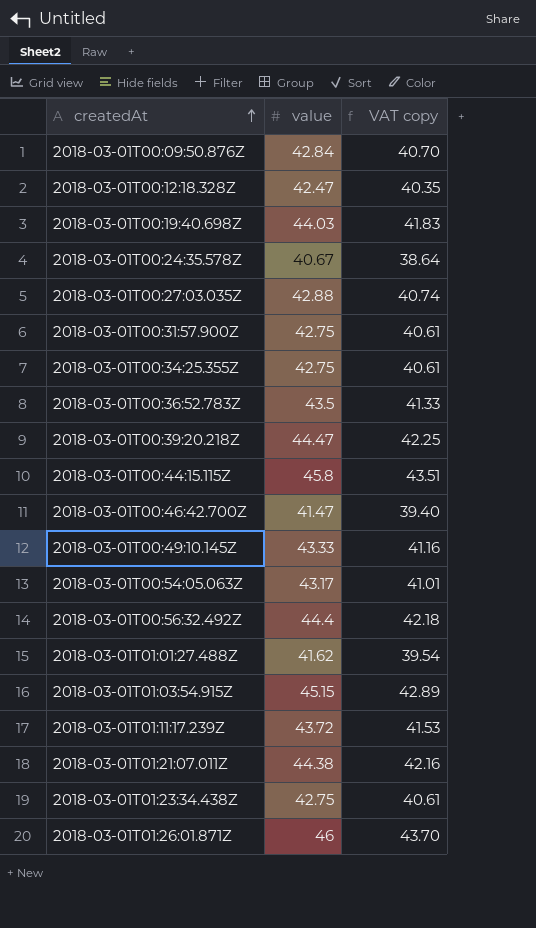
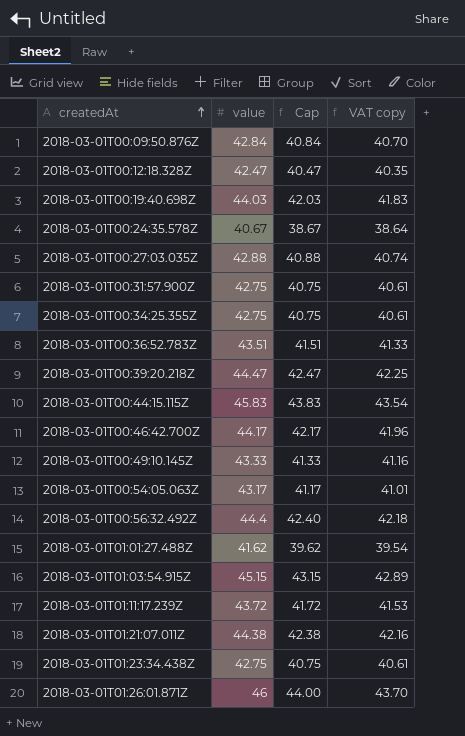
column Cap | formula: none -> [value] - 2
2018-03-01T00:36:52.783Z | value: 43.5 -> 43.51
2018-03-01T00:44:15.115Z | value: 45.8 -> 45.83
2018-03-01T00:44:15.115Z | VAT copy: 43.51 -> 43.54
2018-03-01T00:46:42.700Z | value: 41.47 -> 44.17
2018-03-01T00:46:42.700Z | VAT copy: 39.40 -> 41.96

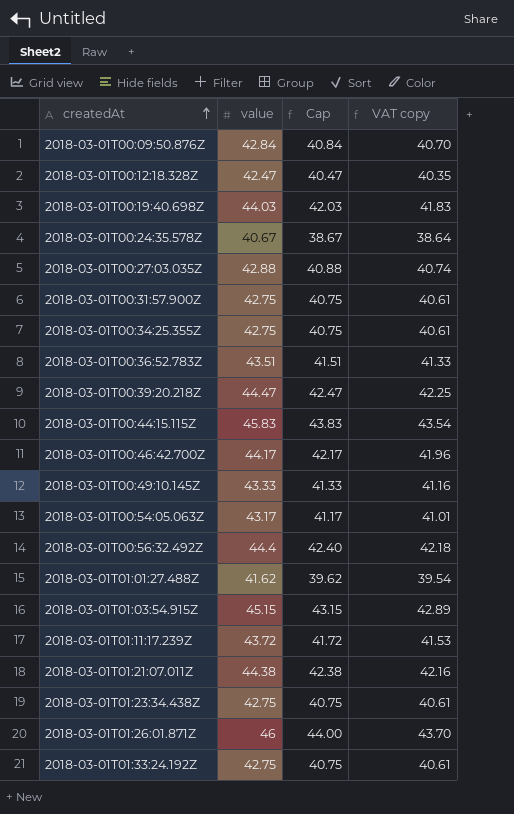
row 2018-03-01T01:33:24.192Z: none -> 42.75 | 40.75 | 40.61

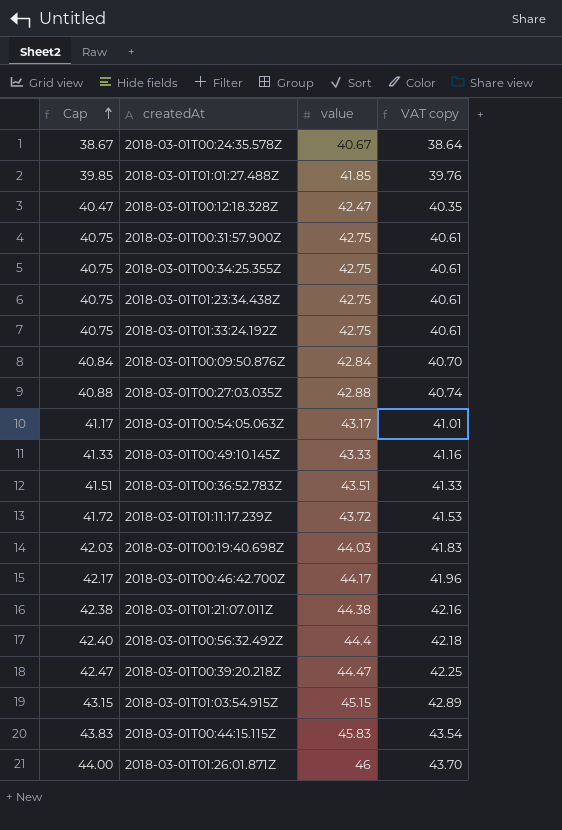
row order: createdAt ascending -> Cap ascending
column Cap | position: 3 -> 1
2018-03-01T01:01:27.488Z | Cap: 39.62 -> 39.85
2018-03-01T01:01:27.488Z | value: 41.62 -> 41.85
2018-03-01T01:01:27.488Z | VAT copy: 39.54 -> 39.76

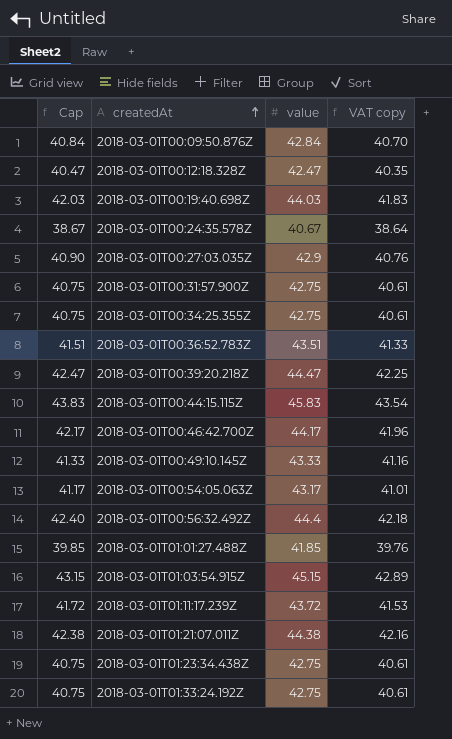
row order: Cap ascending -> createdAt ascending
row 2018-03-01T01:26:01.871Z: 44.00 | 46 | 43.70 -> none
2018-03-01T00:27:03.035Z | Cap: 40.88 -> 40.90
2018-03-01T00:27:03.035Z | value: 42.88 -> 42.9
2018-03-01T00:27:03.035Z | VAT copy: 40.74 -> 40.76

